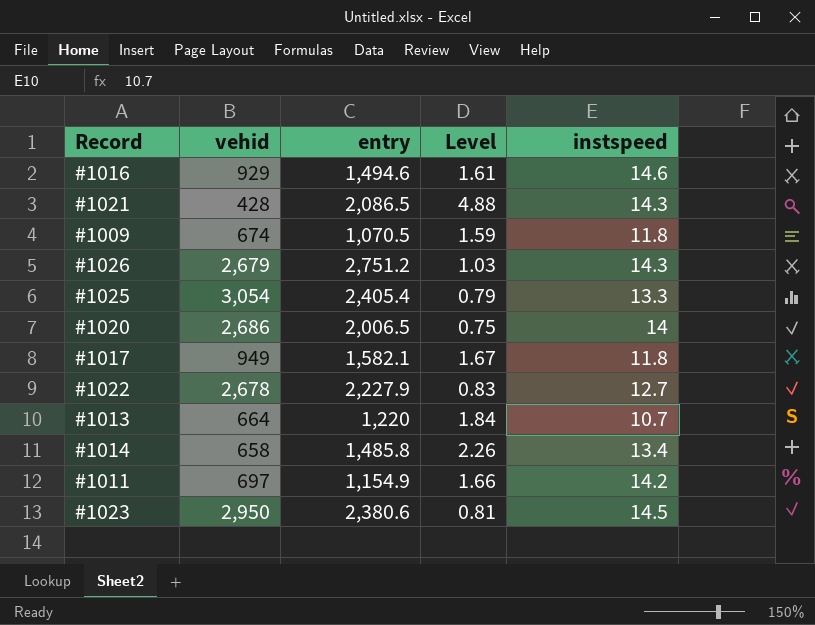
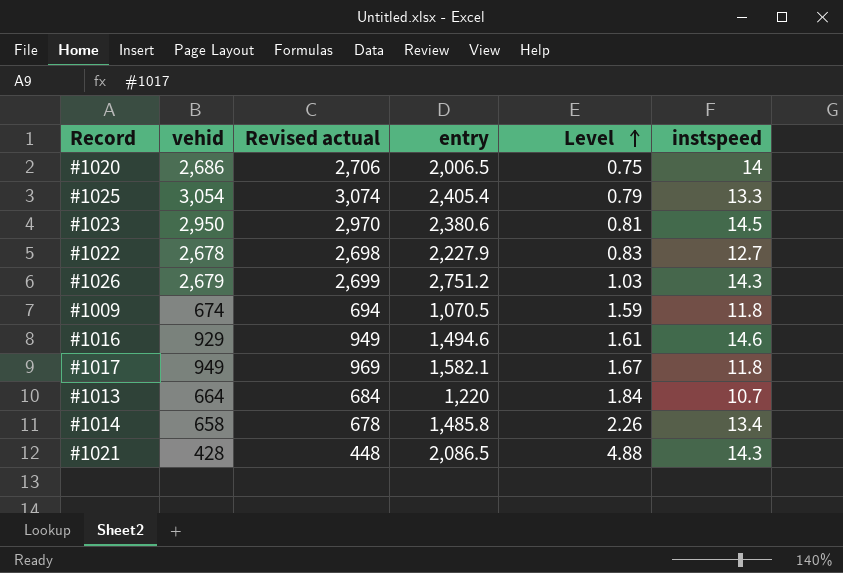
row order: none -> Level ascending
column Revised actual | formula: none -> [vehid] + 20
row #1011: 697 | 1,154.9 | 1.66 | 14.2 -> none

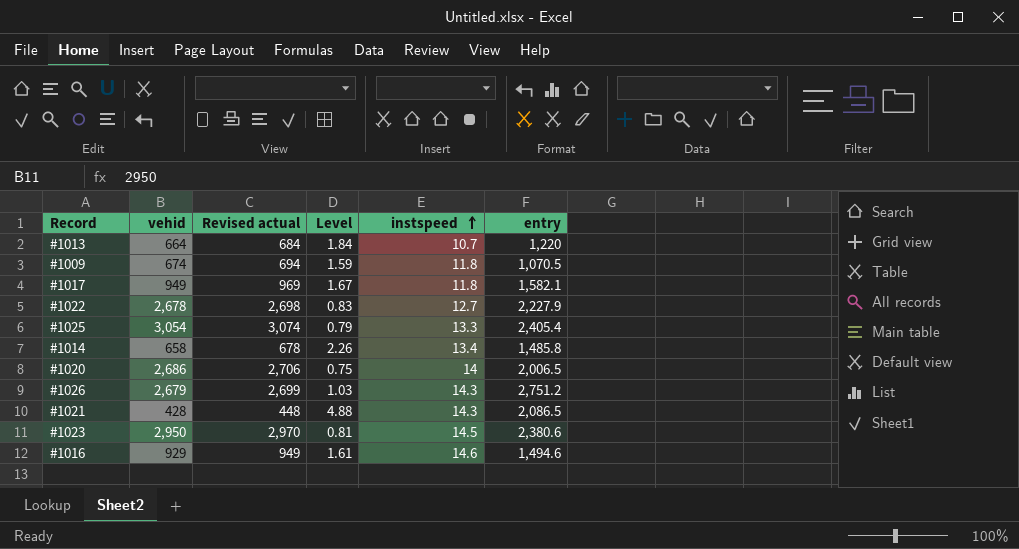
row order: Level ascending -> instspeed ascending
column entry | position: 4 -> 6

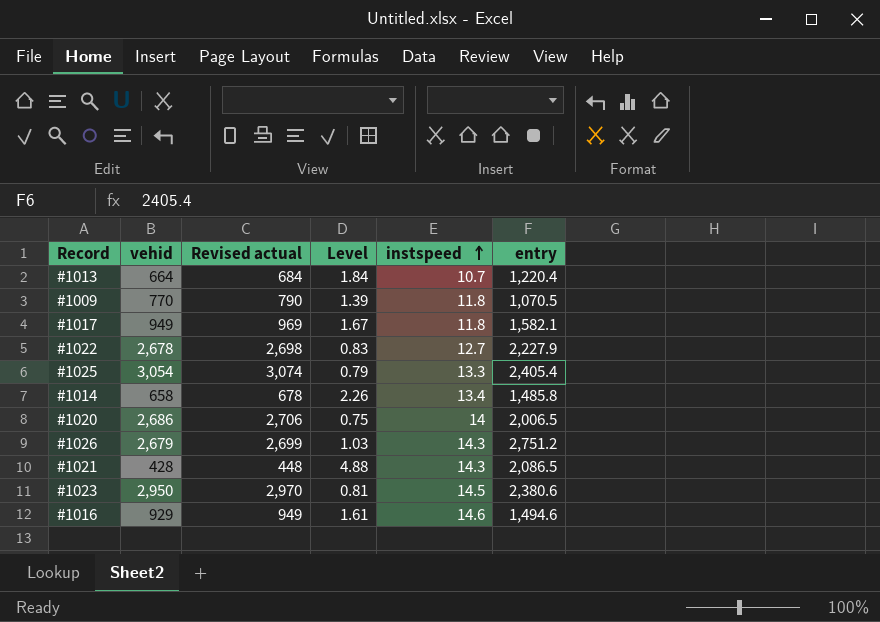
#1013 | entry: 1,220 -> 1,220.4
#1009 | vehid: 674 -> 770
#1009 | Revised actual: 694 -> 790
#1009 | Level: 1.59 -> 1.39

